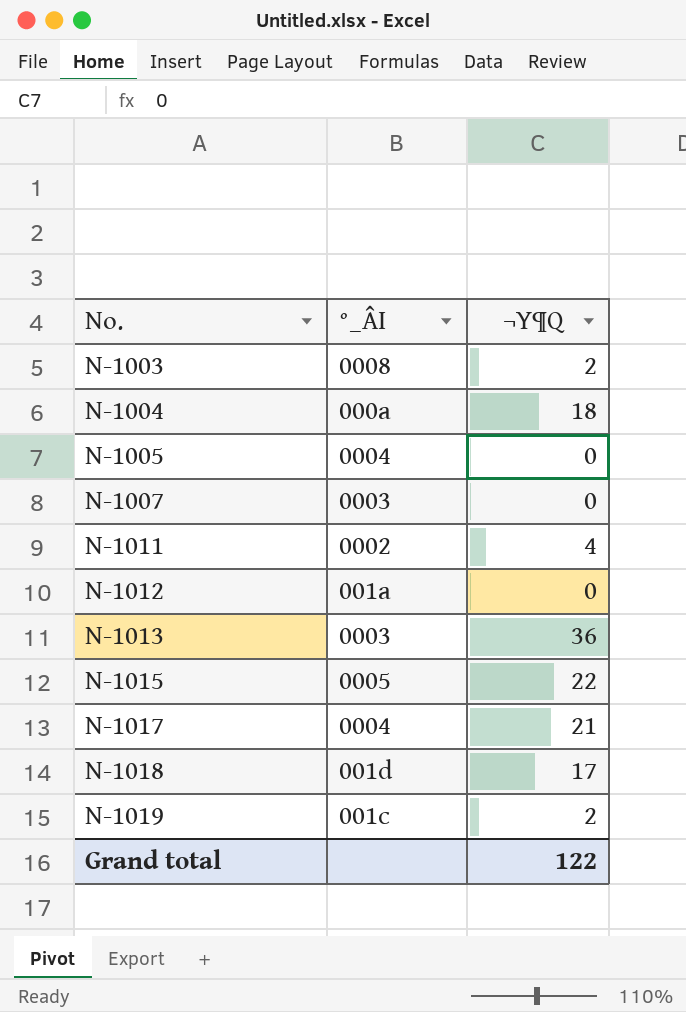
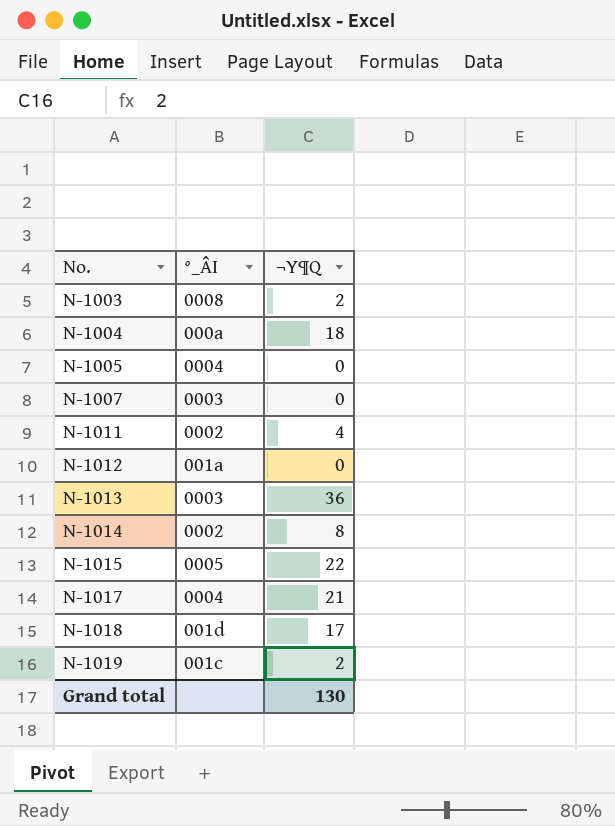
row N-1014: none -> 0002 | 8
Grand total | ¬Y¶Q: 122 -> 130

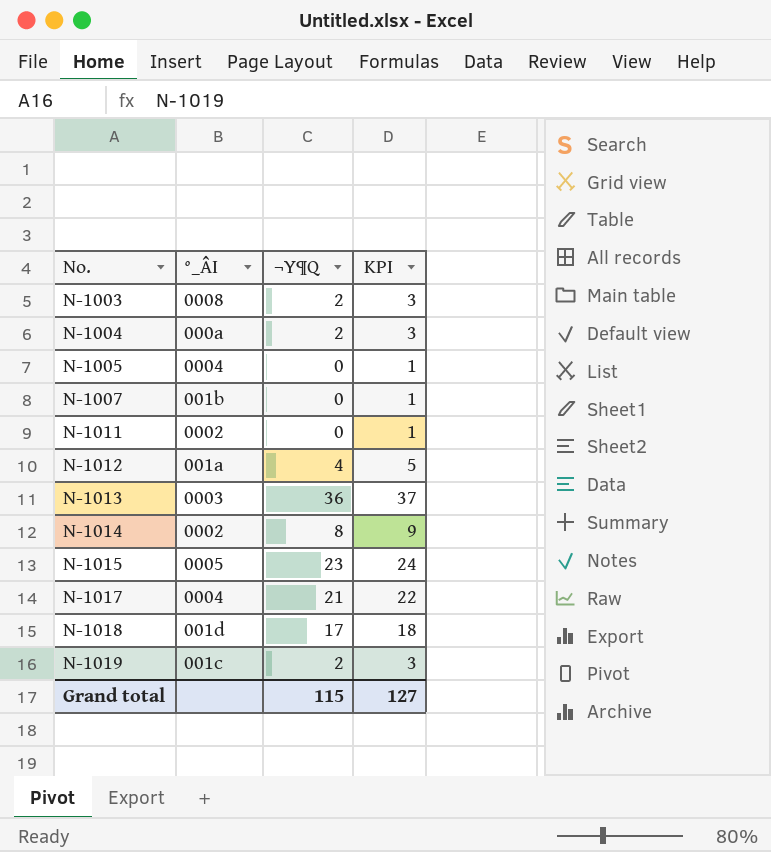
column KPI | formula: none -> [¬Y¶Q] + 1
N-1004 | ¬Y¶Q: 18 -> 2
N-1007 | °_ÂI: 0003 -> 001b
N-1011 | ¬Y¶Q: 4 -> 0
N-1012 | ¬Y¶Q: 0 -> 4
N-1015 | ¬Y¶Q: 22 -> 23
Grand total | ¬Y¶Q: 130 -> 115

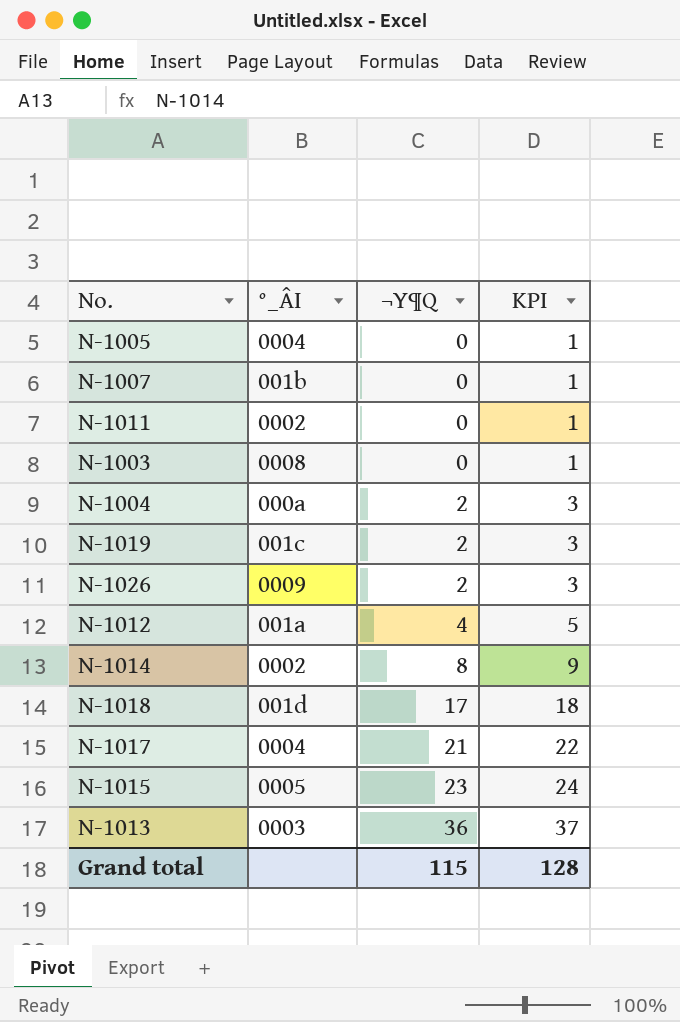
row order: No. ascending -> ¬Y¶Q ascending
N-1003 | ¬Y¶Q: 2 -> 0
N-1003 | KPI: 3 -> 1
row N-1026: none -> 0009 | 2 | 3
Grand total | KPI: 127 -> 128

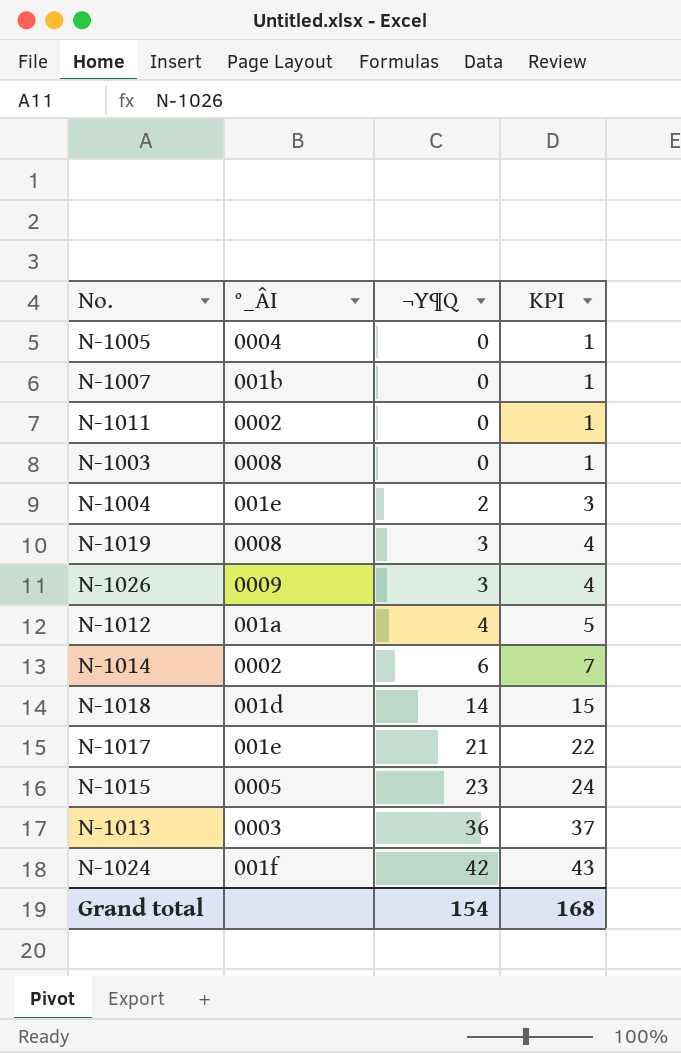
N-1004 | °_ÂI: 000a -> 001e
N-1019 | °_ÂI: 001c -> 0008
N-1019 | ¬Y¶Q: 2 -> 3
N-1019 | KPI: 3 -> 4
N-1026 | ¬Y¶Q: 2 -> 3
N-1026 | KPI: 3 -> 4
N-1014 | ¬Y¶Q: 8 -> 6
N-1014 | KPI: 9 -> 7
N-1018 | ¬Y¶Q: 17 -> 14
N-1018 | KPI: 18 -> 15
N-1017 | °_ÂI: 0004 -> 001e
row N-1024: none -> 001f | 42 | 43
Grand total | ¬Y¶Q: 115 -> 154
Grand total | KPI: 128 -> 168

